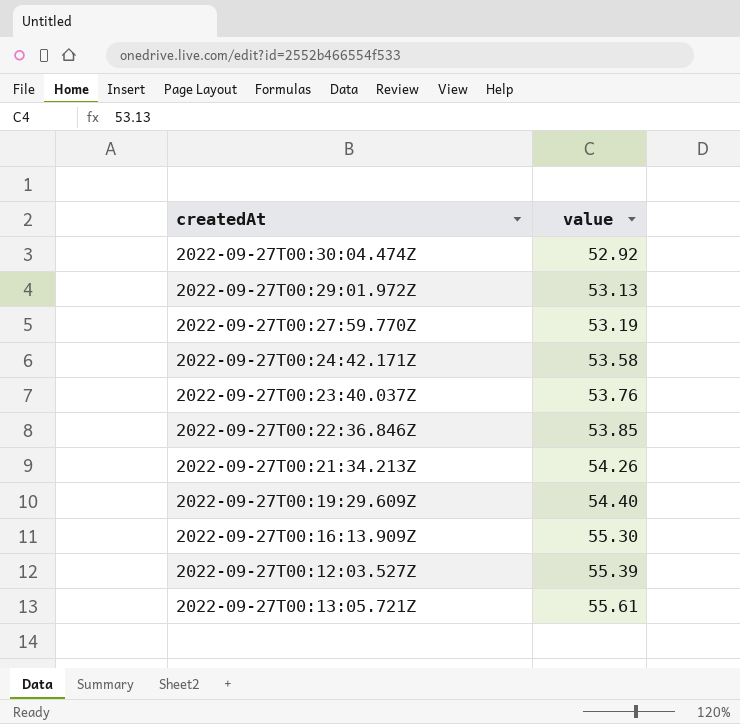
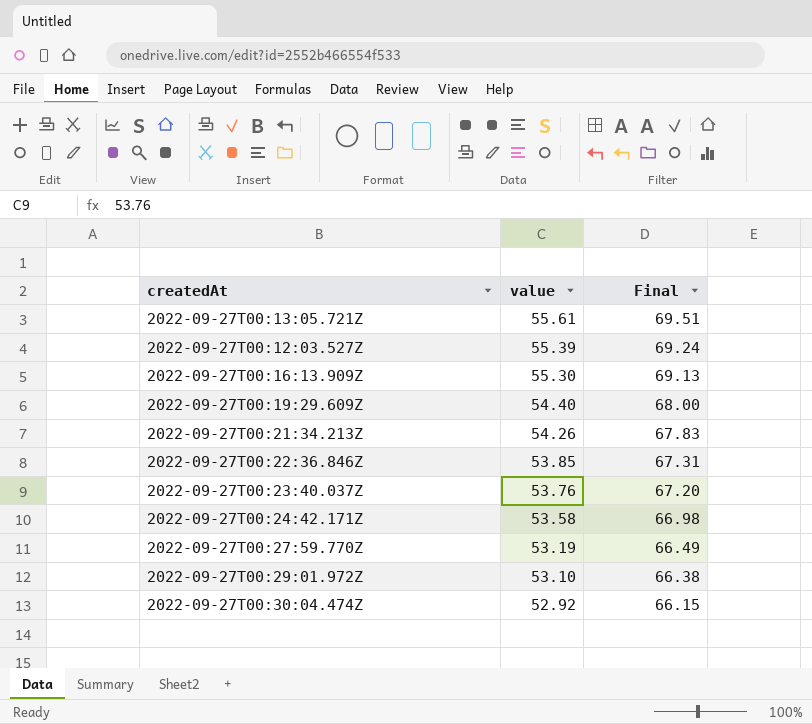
row order: value ascending -> value descending
column Final | formula: none -> [value] * 1.25
2022-09-27T00:29:01.972Z | value: 53.13 -> 53.10

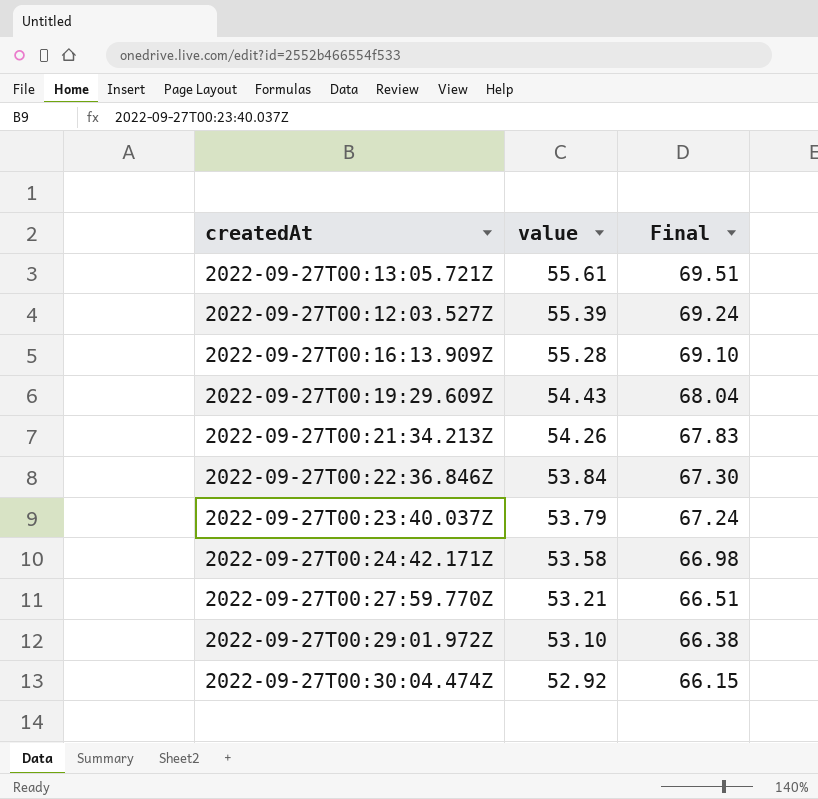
2022-09-27T00:16:13.909Z | value: 55.30 -> 55.28
2022-09-27T00:16:13.909Z | Final: 69.13 -> 69.10
2022-09-27T00:19:29.609Z | value: 54.40 -> 54.43
2022-09-27T00:19:29.609Z | Final: 68.00 -> 68.04
2022-09-27T00:22:36.846Z | value: 53.85 -> 53.84
2022-09-27T00:22:36.846Z | Final: 67.31 -> 67.30
2022-09-27T00:23:40.037Z | value: 53.76 -> 53.79
2022-09-27T00:23:40.037Z | Final: 67.20 -> 67.24
2022-09-27T00:27:59.770Z | value: 53.19 -> 53.21
2022-09-27T00:27:59.770Z | Final: 66.49 -> 66.51

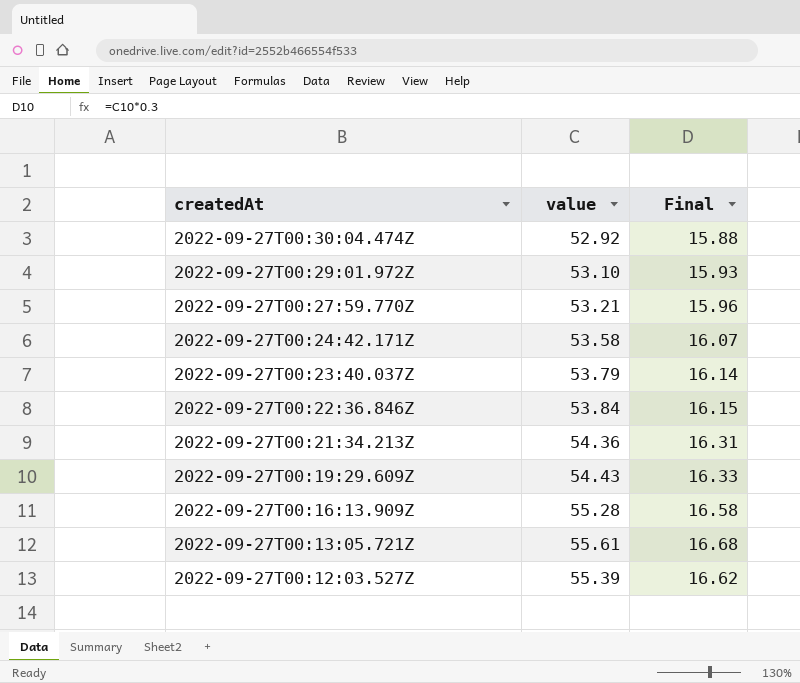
row order: value descending -> createdAt descending
column Final | formula: [value] * 1.25 -> [value] * 0.3
2022-09-27T00:21:34.213Z | value: 54.26 -> 54.36

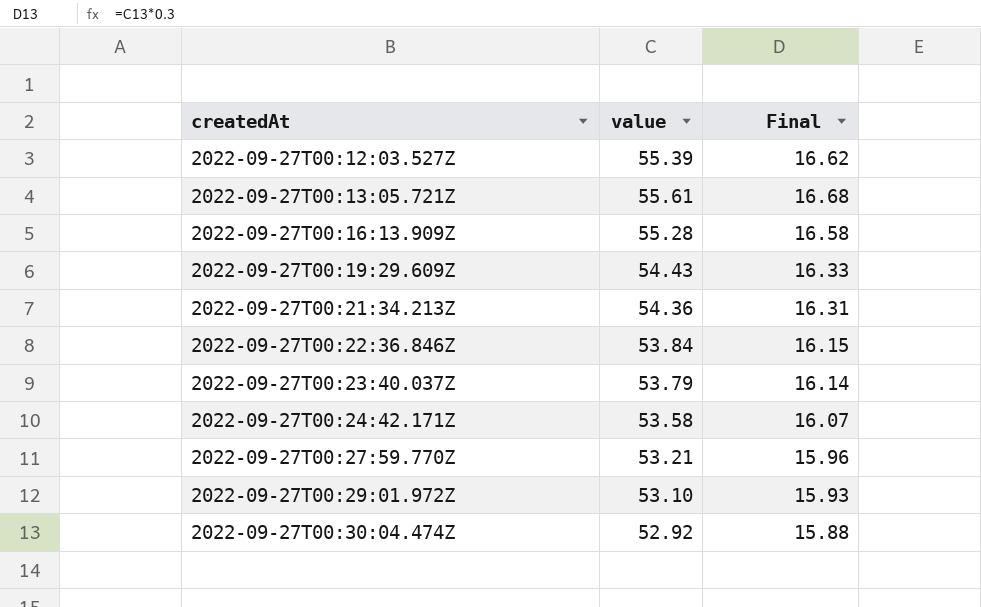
row order: createdAt descending -> createdAt ascending

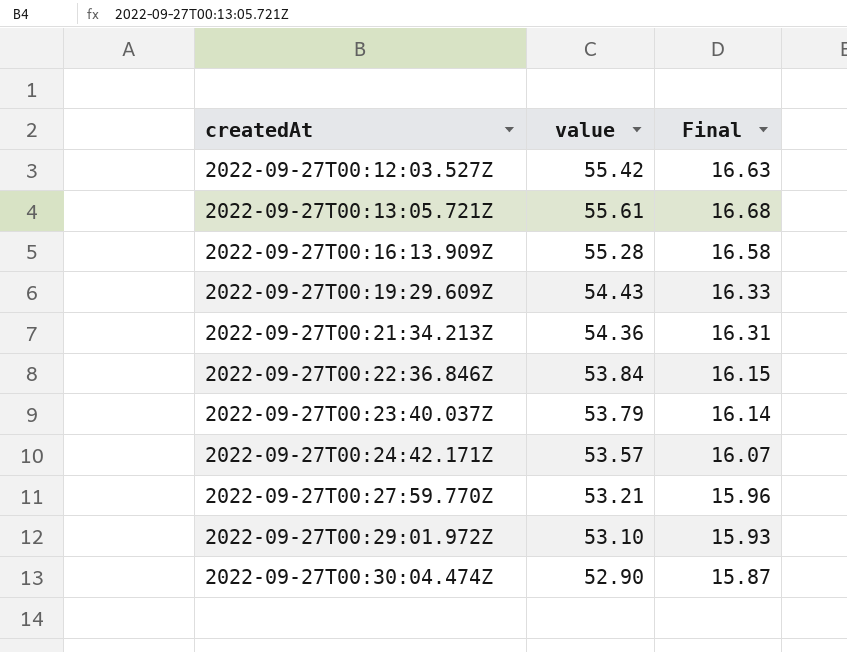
2022-09-27T00:12:03.527Z | value: 55.39 -> 55.42
2022-09-27T00:12:03.527Z | Final: 16.62 -> 16.63
2022-09-27T00:24:42.171Z | value: 53.58 -> 53.57
2022-09-27T00:30:04.474Z | value: 52.92 -> 52.90
2022-09-27T00:30:04.474Z | Final: 15.88 -> 15.87

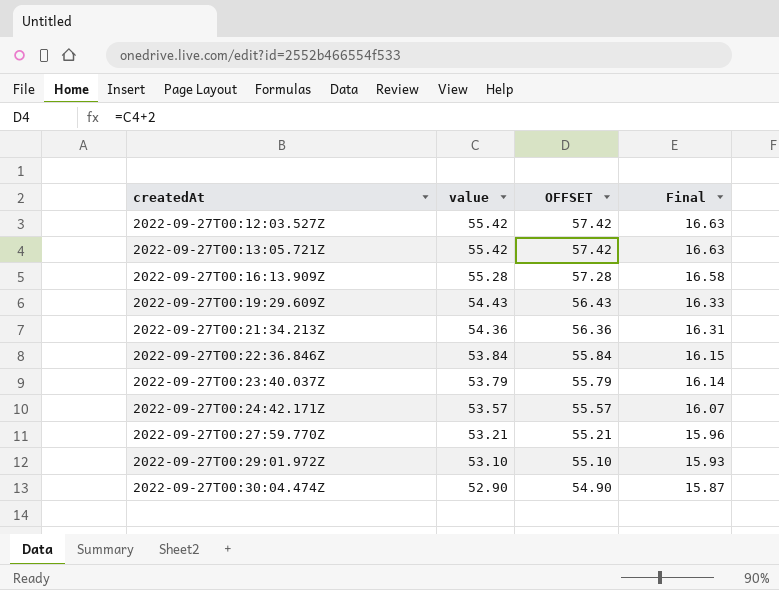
column OFFSET | formula: none -> [value] + 2
2022-09-27T00:13:05.721Z | value: 55.61 -> 55.42
2022-09-27T00:13:05.721Z | Final: 16.68 -> 16.63

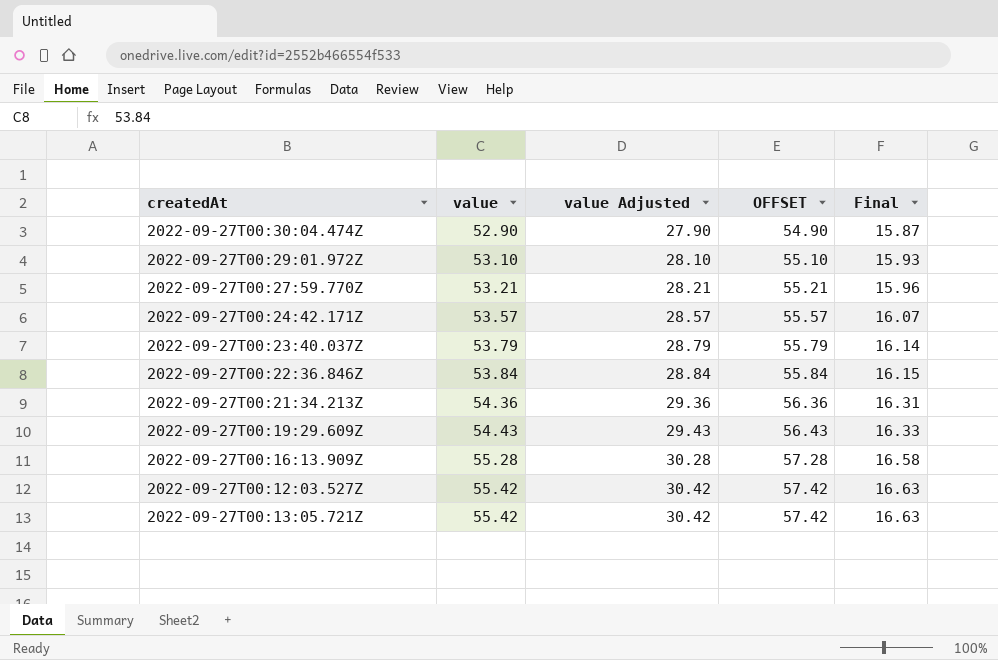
row order: createdAt ascending -> value ascending
column value Adjusted | formula: none -> [value] - 25

